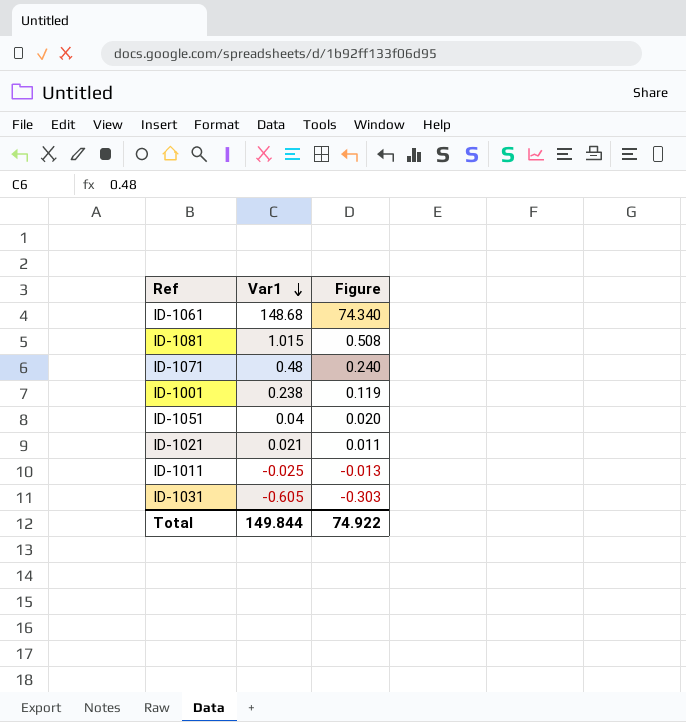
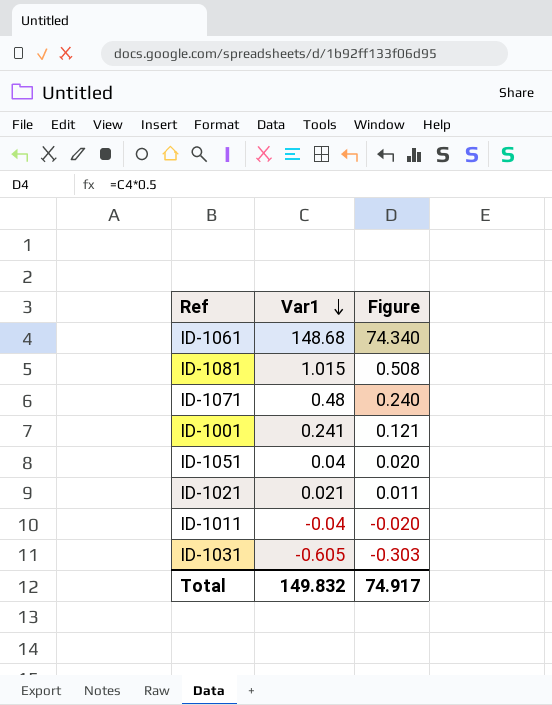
ID-1001 | Var1: 0.238 -> 0.241
ID-1001 | Figure: 0.119 -> 0.121
ID-1011 | Var1: -0.025 -> -0.04
ID-1011 | Figure: -0.013 -> -0.020
Total | Var1: 149.844 -> 149.832
Total | Figure: 74.922 -> 74.917

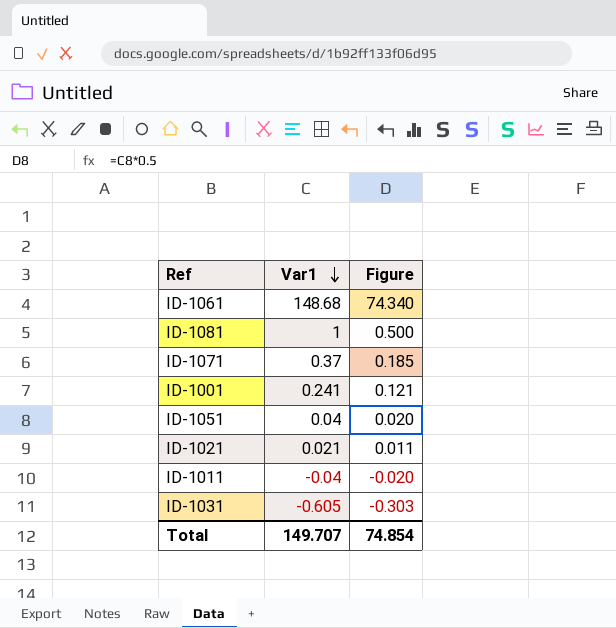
ID-1081 | Var1: 1.015 -> 1
ID-1081 | Figure: 0.508 -> 0.500
ID-1071 | Var1: 0.48 -> 0.37
ID-1071 | Figure: 0.240 -> 0.185
Total | Var1: 149.832 -> 149.707
Total | Figure: 74.917 -> 74.854

